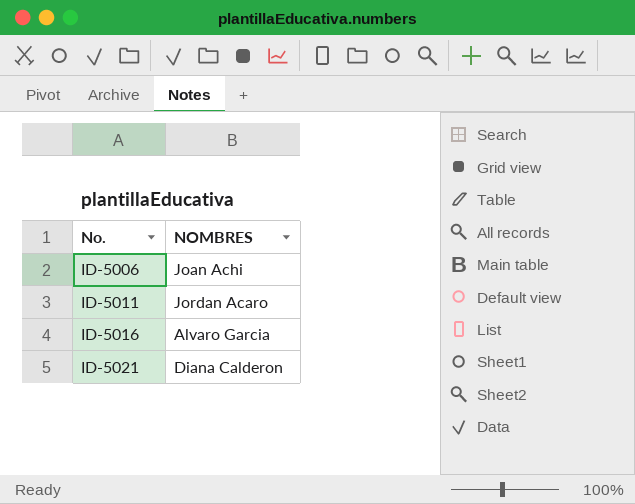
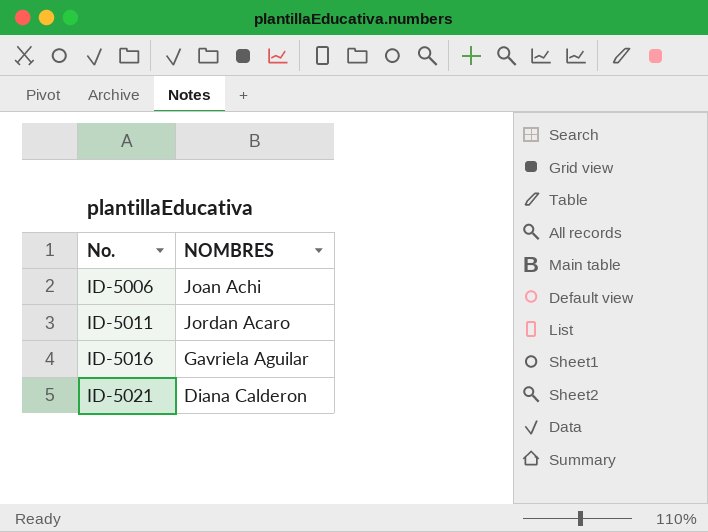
ID-5016 | NOMBRES: Alvaro Garcia -> Gavriela Aguilar

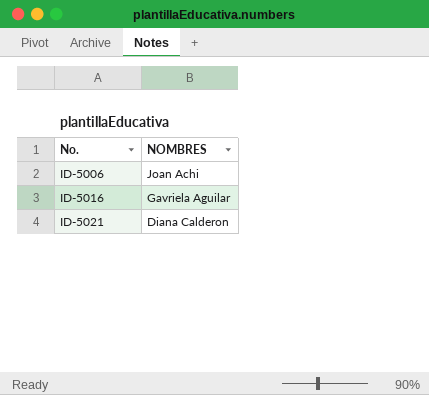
row ID-5011: Jordan Acaro -> none

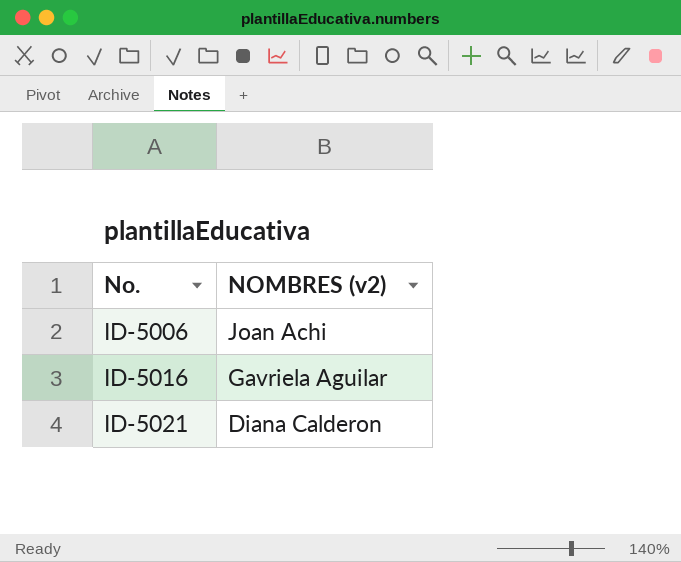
column name: NOMBRES -> NOMBRES (v2)

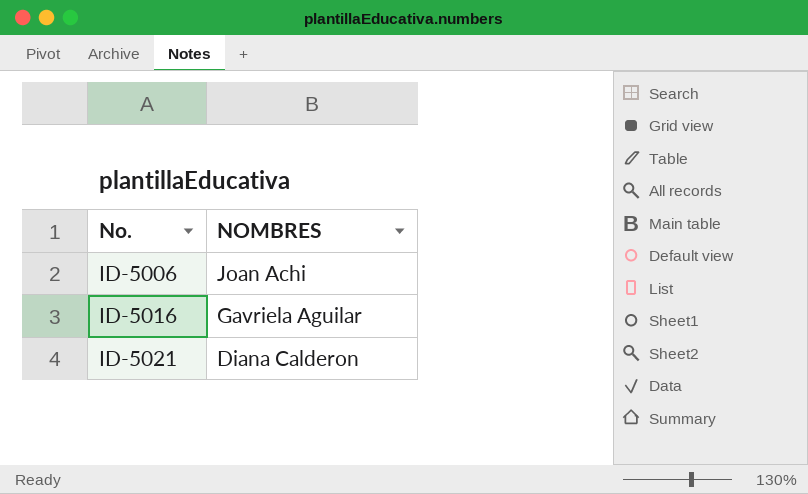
column name: NOMBRES (v2) -> NOMBRES

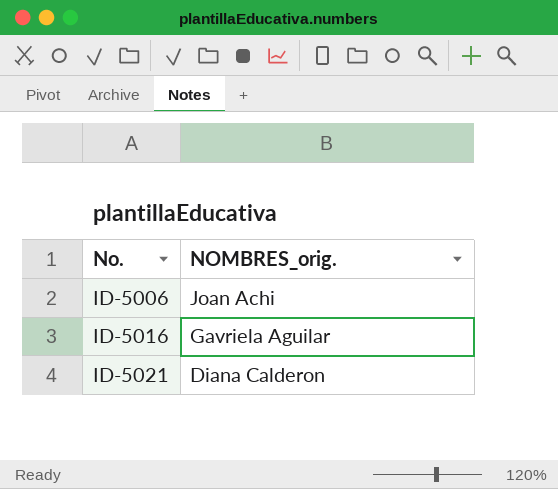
column name: NOMBRES -> NOMBRES_orig.

